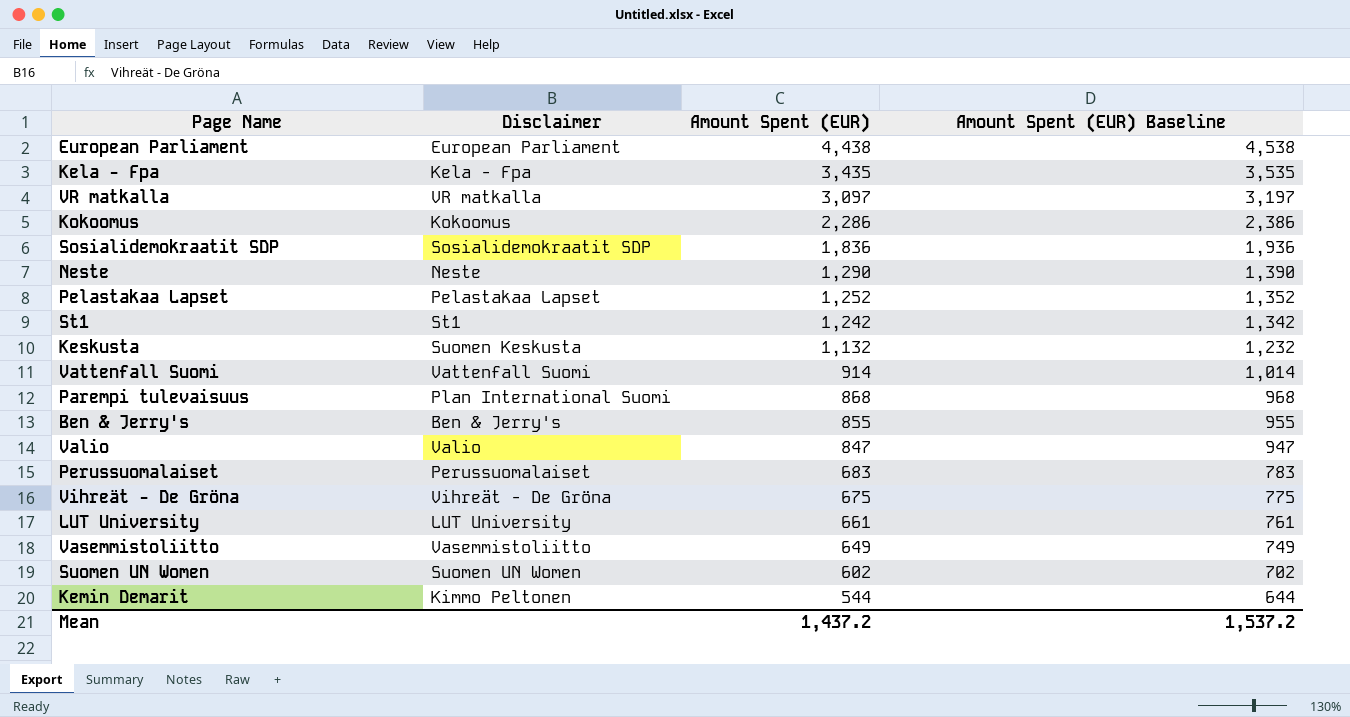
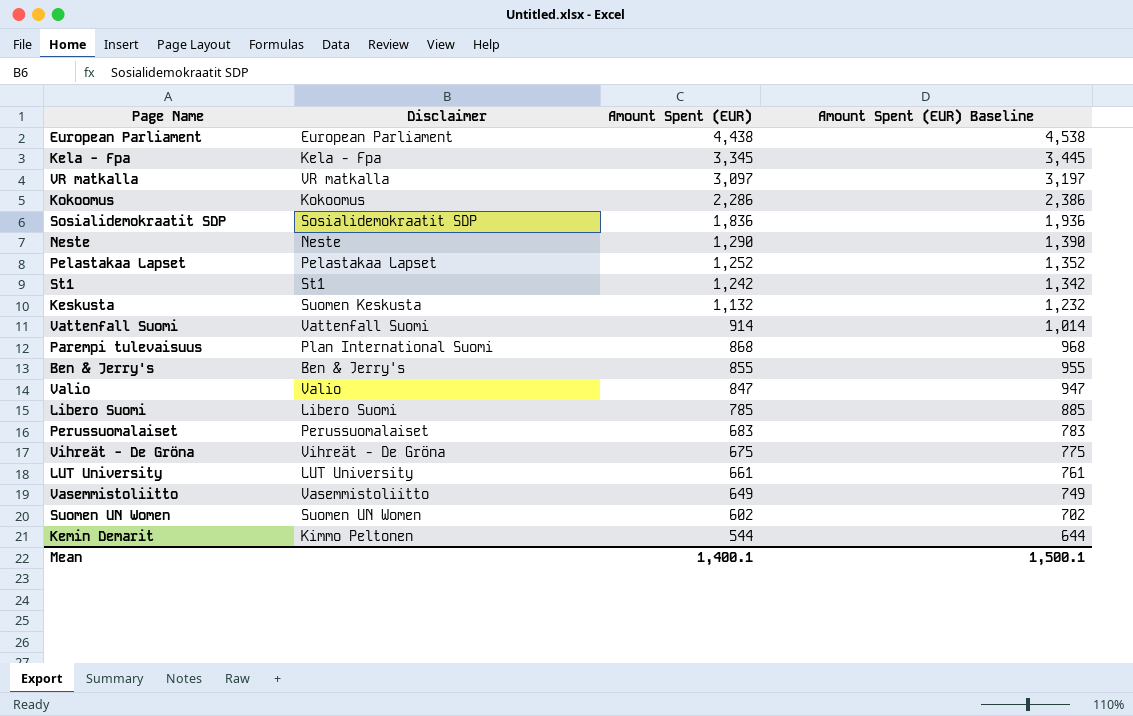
Kela - Fpa | Amount Spent (EUR): 3,435 -> 3,345
Kela - Fpa | Amount Spent (EUR) Baseline: 3,535 -> 3,445
row Libero Suomi: none -> Libero Suomi | 785 | 885
Mean | Amount Spent (EUR): 1,437.2 -> 1,400.1
Mean | Amount Spent (EUR) Baseline: 1,537.2 -> 1,500.1

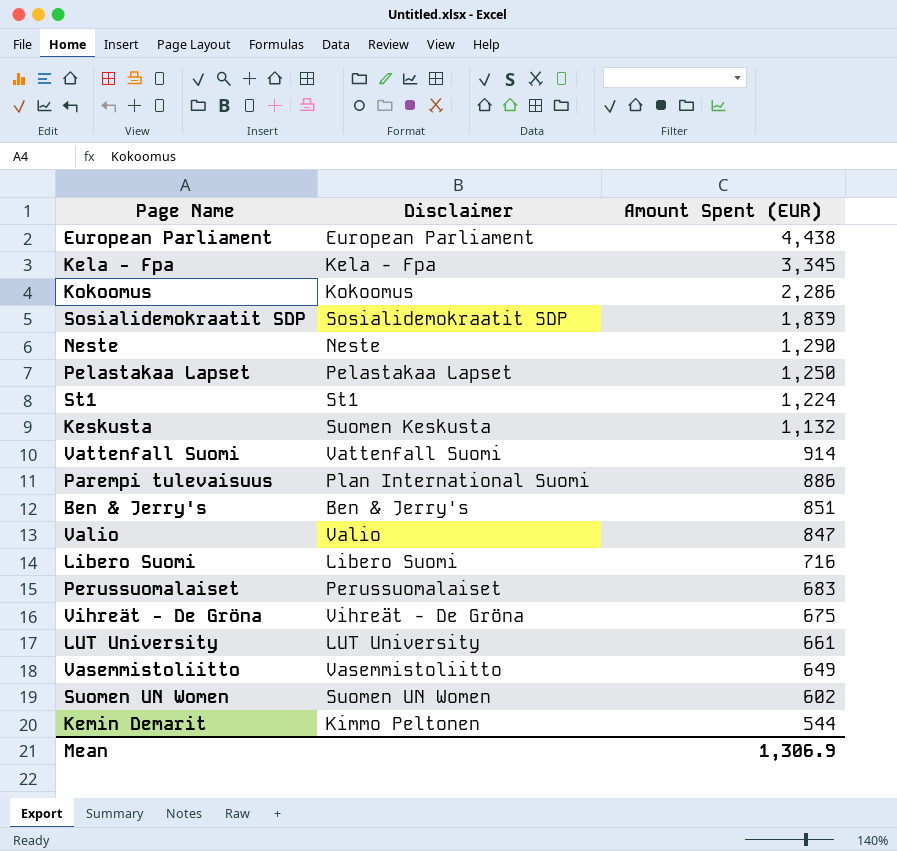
column Amount Spent (EUR) Baseline | formula: [Amount Spent (EUR)] + 100 -> none
row VR matkalla: VR matkalla | 3,097 | 3,197 -> none
Sosialidemokraatit SDP | Amount Spent (EUR): 1,836 -> 1,839
Pelastakaa Lapset | Amount Spent (EUR): 1,252 -> 1,250
St1 | Amount Spent (EUR): 1,242 -> 1,224
Parempi tulevaisuus | Amount Spent (EUR): 868 -> 886
Ben & Jerry's | Amount Spent (EUR): 855 -> 851
Libero Suomi | Amount Spent (EUR): 785 -> 716
Mean | Amount Spent (EUR): 1,400.1 -> 1,306.9

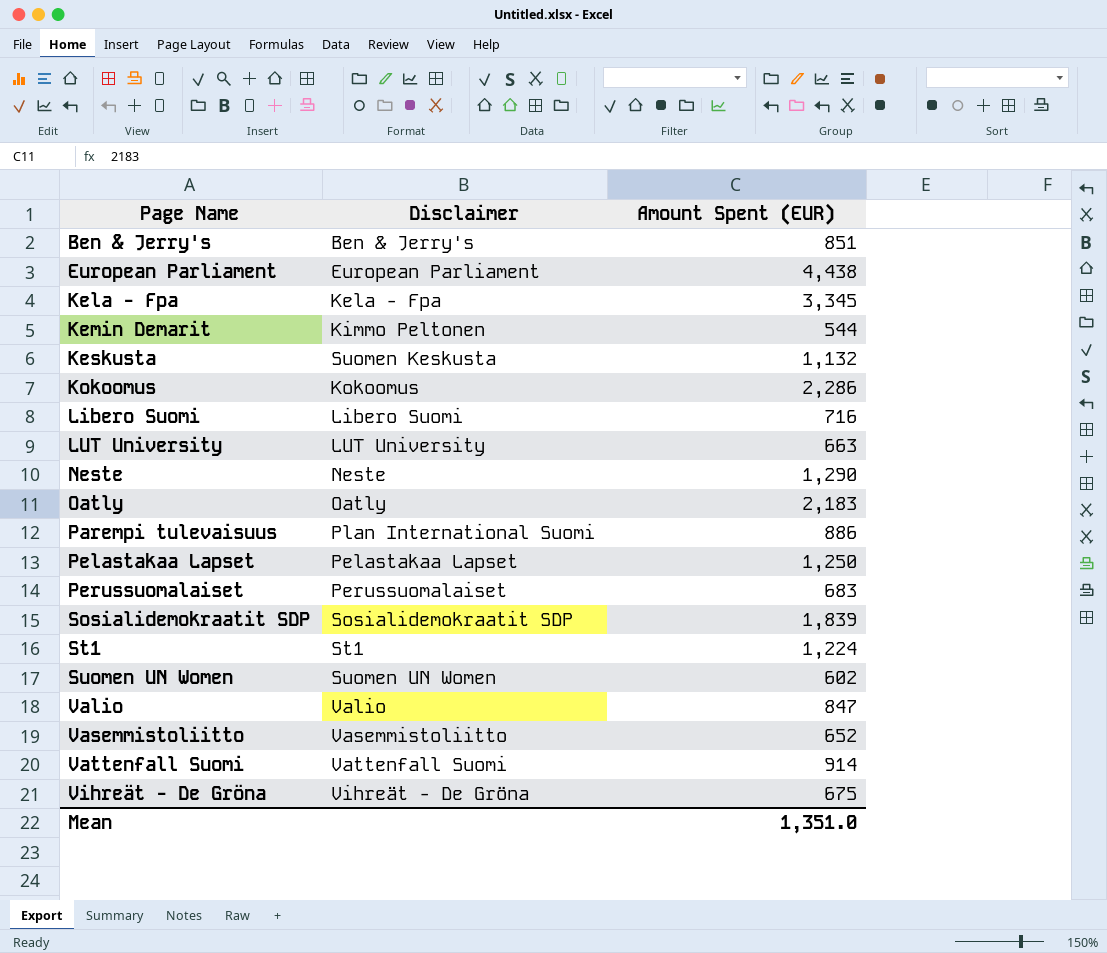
row order: Amount Spent (EUR) descending -> Page Name ascending
LUT University | Amount Spent (EUR): 661 -> 663
row Oatly: none -> Oatly | 2,183
Vasemmistoliitto | Amount Spent (EUR): 649 -> 652
Mean | Amount Spent (EUR): 1,306.9 -> 1,351.0

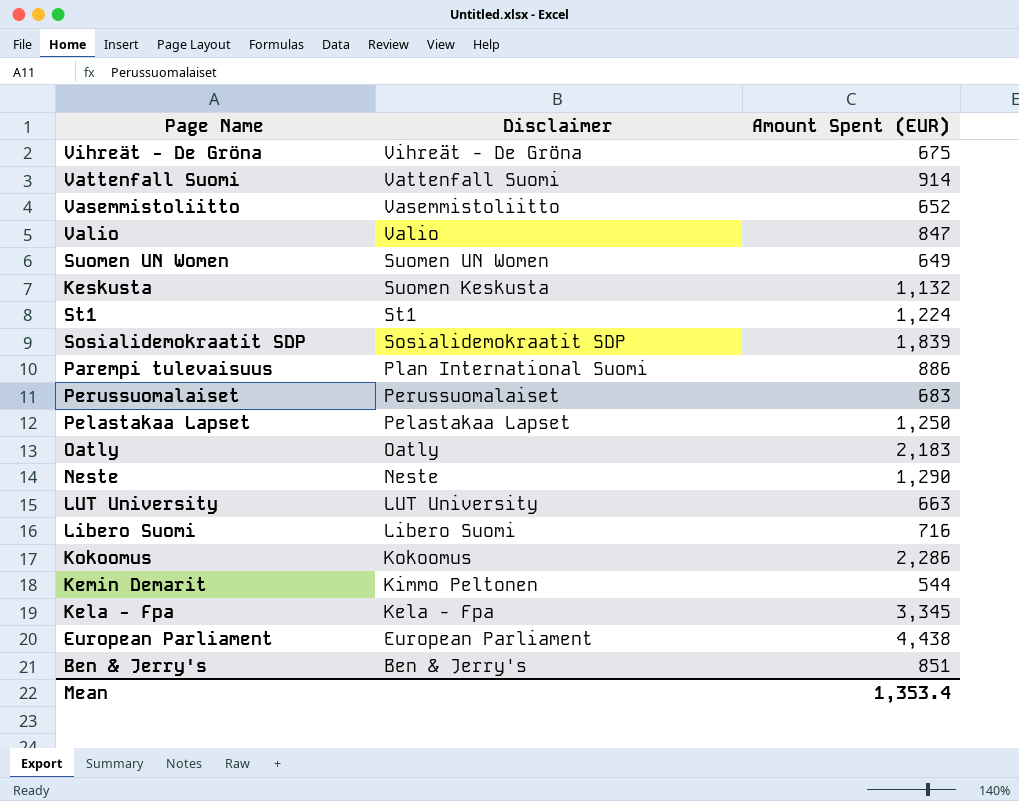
row order: Page Name ascending -> Disclaimer descending
Suomen UN Women | Amount Spent (EUR): 602 -> 649
Mean | Amount Spent (EUR): 1,351.0 -> 1,353.4

